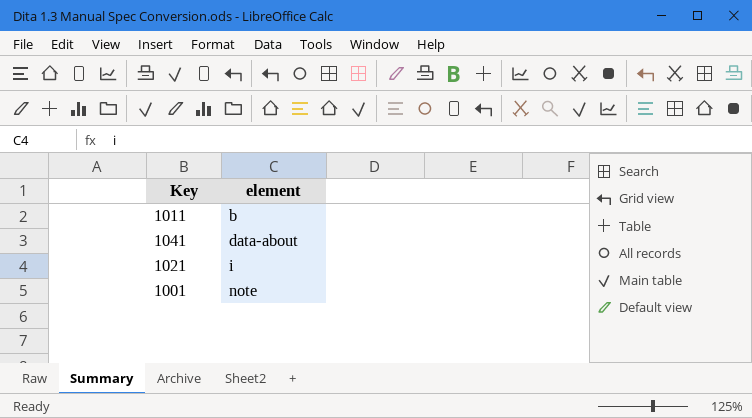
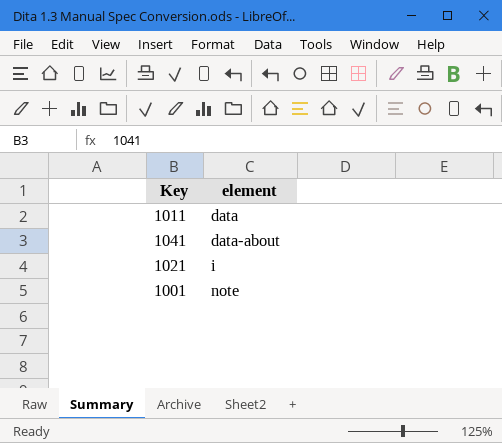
1011 | element: b -> data

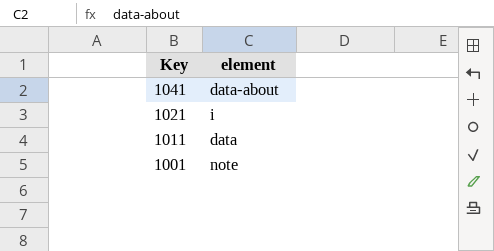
row order: element ascending -> Key descending

